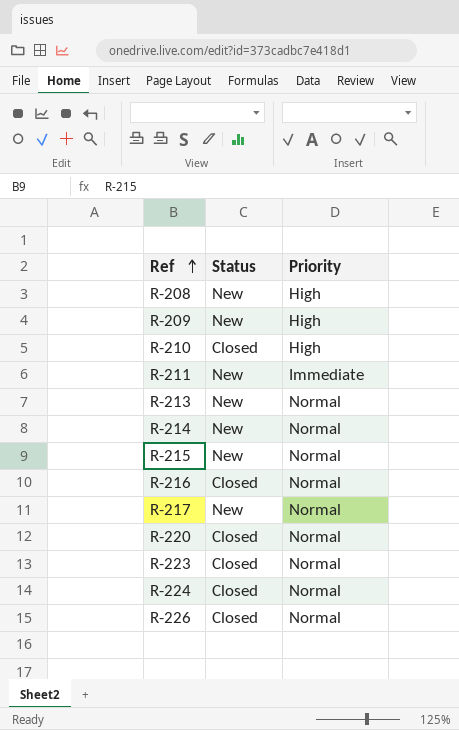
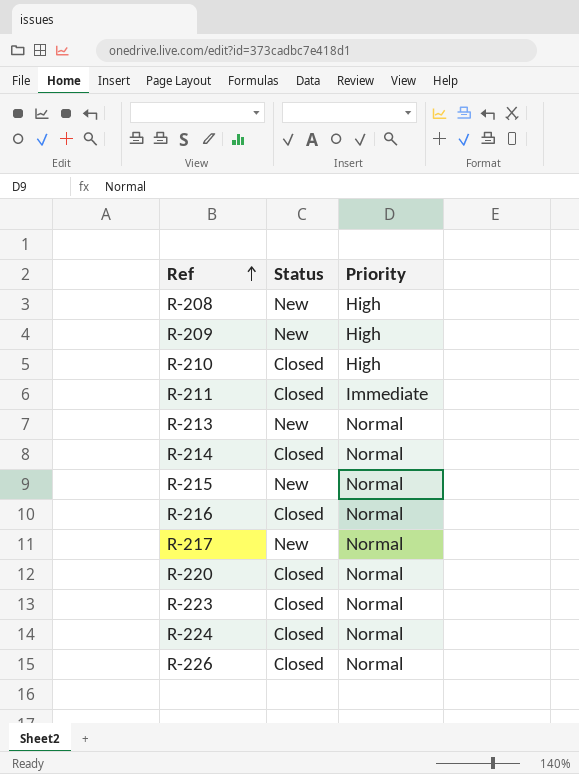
R-211 | Status: New -> Closed
R-214 | Status: New -> Closed

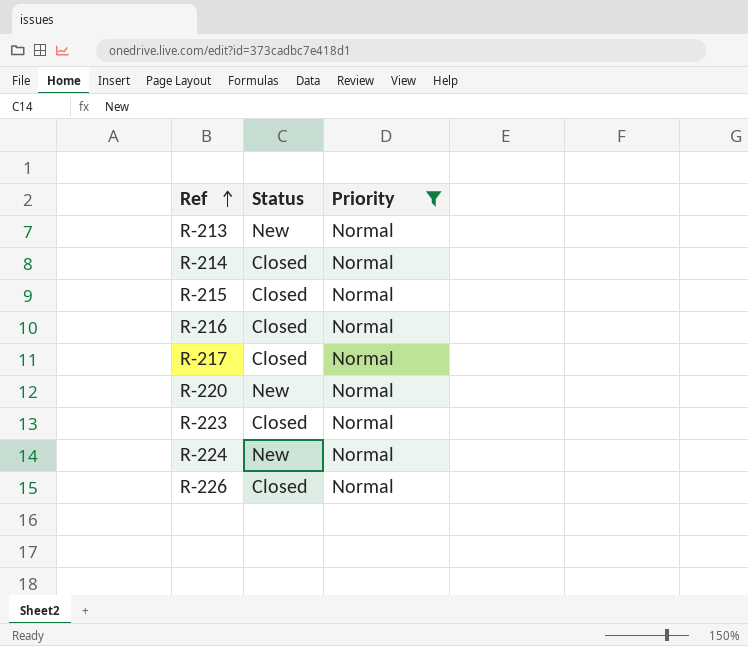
filter: none -> Priority = Normal
R-215 | Status: New -> Closed
R-217 | Status: New -> Closed
R-220 | Status: Closed -> New
R-224 | Status: Closed -> New

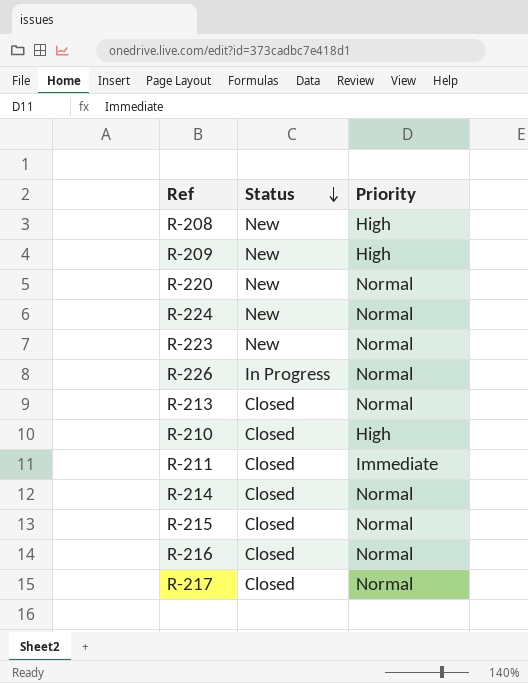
filter: Priority = Normal -> none
row order: Ref ascending -> Status descending
R-223 | Status: Closed -> New
R-226 | Status: Closed -> In Progress
R-213 | Status: New -> Closed

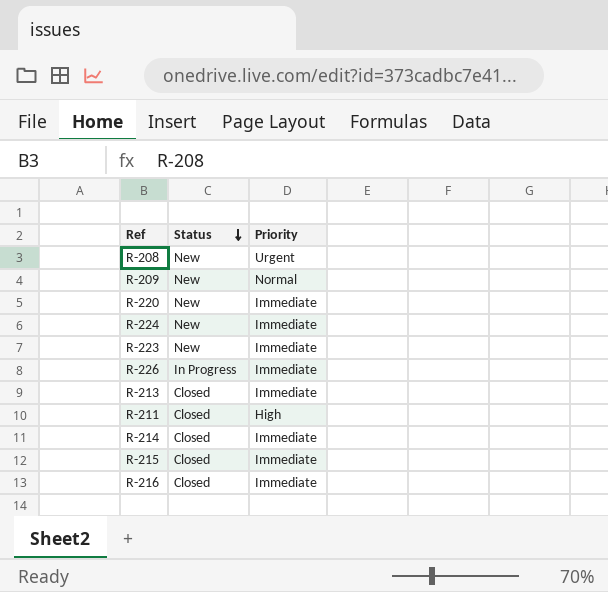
row R-210: Closed | High -> none
row R-217: Closed | Normal -> none
R-208 | Priority: High -> Urgent
R-209 | Priority: High -> Normal
R-220 | Priority: Normal -> Immediate
R-224 | Priority: Normal -> Immediate
R-223 | Priority: Normal -> Immediate
R-226 | Priority: Normal -> Immediate
R-213 | Priority: Normal -> Immediate
R-211 | Priority: Immediate -> High
R-214 | Priority: Normal -> Immediate
R-215 | Priority: Normal -> Immediate
R-216 | Priority: Normal -> Immediate

